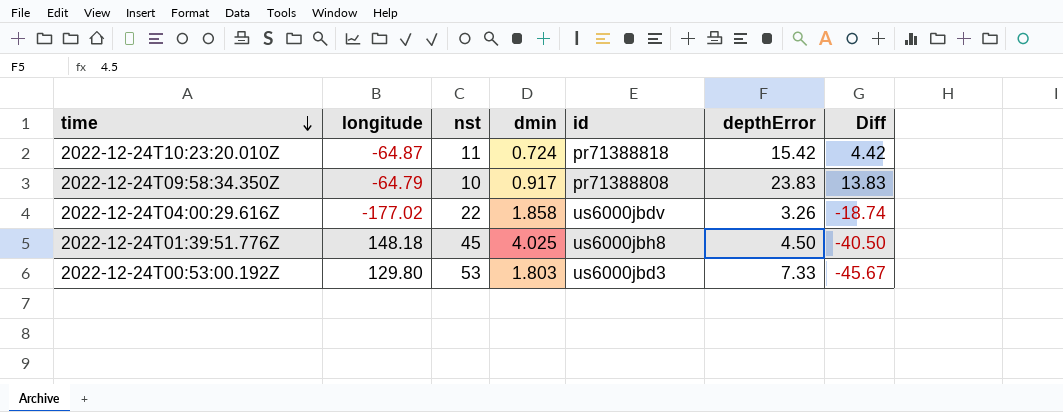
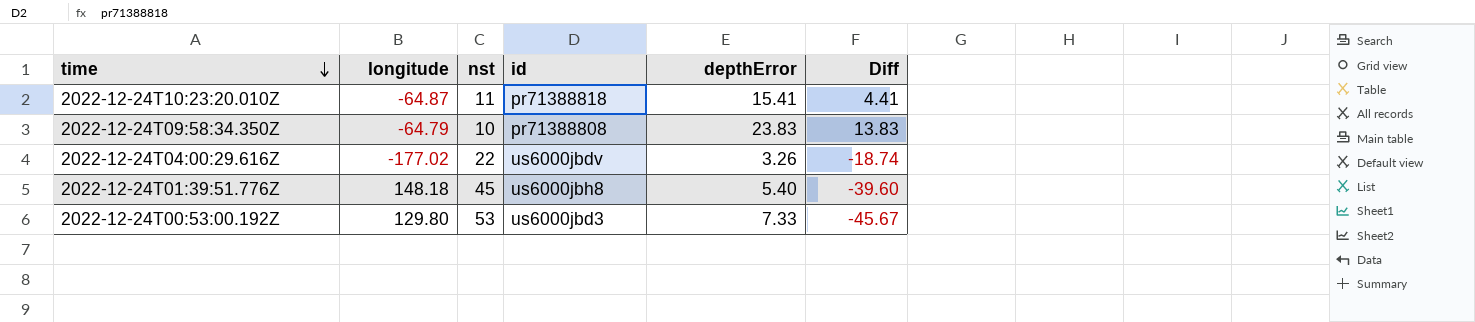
column dmin | position: 4 -> none
2022-12-24T10:23:20.010Z | depthError: 15.42 -> 15.41
2022-12-24T10:23:20.010Z | Diff: 4.42 -> 4.41
2022-12-24T01:39:51.776Z | depthError: 4.50 -> 5.40
2022-12-24T01:39:51.776Z | Diff: -40.50 -> -39.60

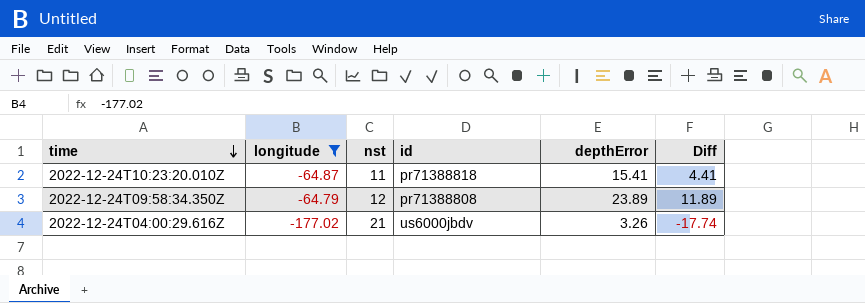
filter: none -> longitude <= -64.79
2022-12-24T09:58:34.350Z | nst: 10 -> 12
2022-12-24T09:58:34.350Z | depthError: 23.83 -> 23.89
2022-12-24T09:58:34.350Z | Diff: 13.83 -> 11.89
2022-12-24T04:00:29.616Z | nst: 22 -> 21
2022-12-24T04:00:29.616Z | Diff: -18.74 -> -17.74

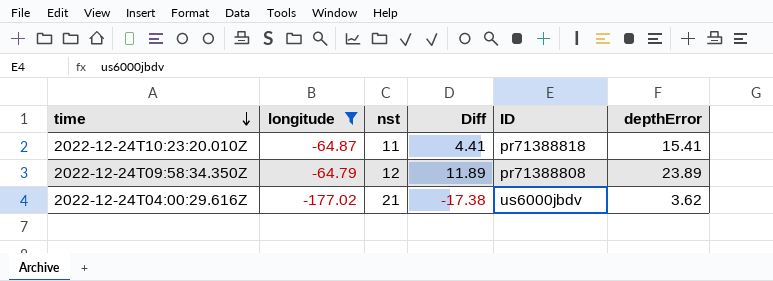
column Diff | position: 6 -> 4
column name: id -> ID
2022-12-24T04:00:29.616Z | Diff: -17.74 -> -17.38
2022-12-24T04:00:29.616Z | depthError: 3.26 -> 3.62

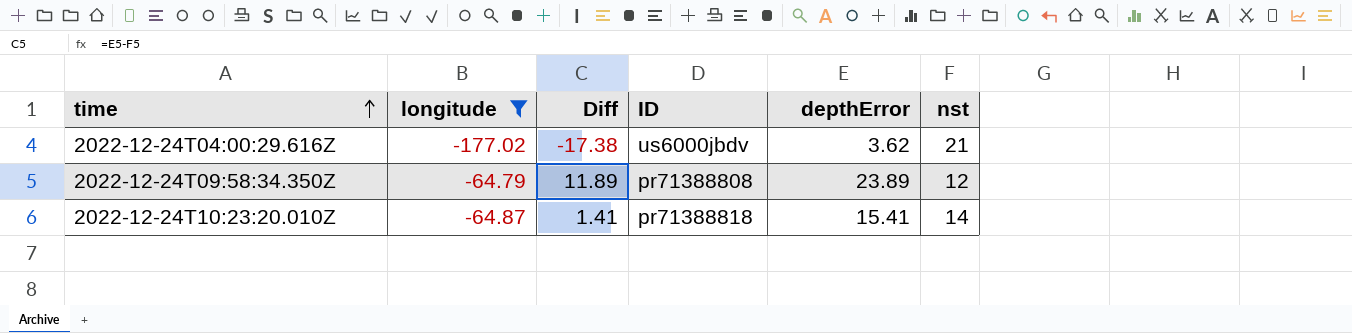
row order: time descending -> time ascending
column nst | position: 3 -> 6
2022-12-24T10:23:20.010Z | Diff: 4.41 -> 1.41
2022-12-24T10:23:20.010Z | nst: 11 -> 14

